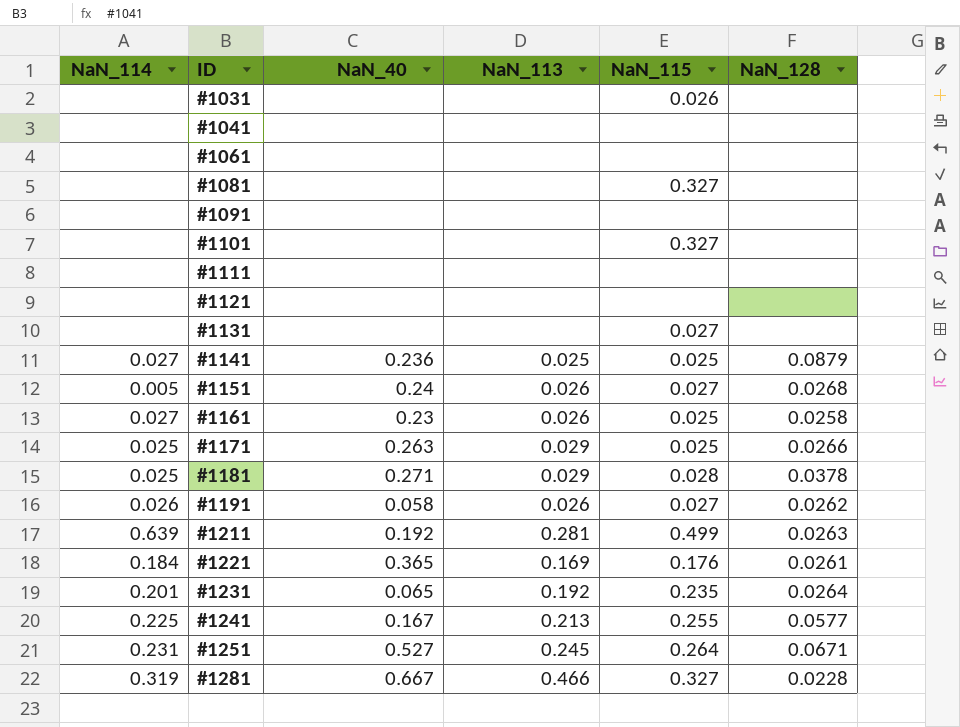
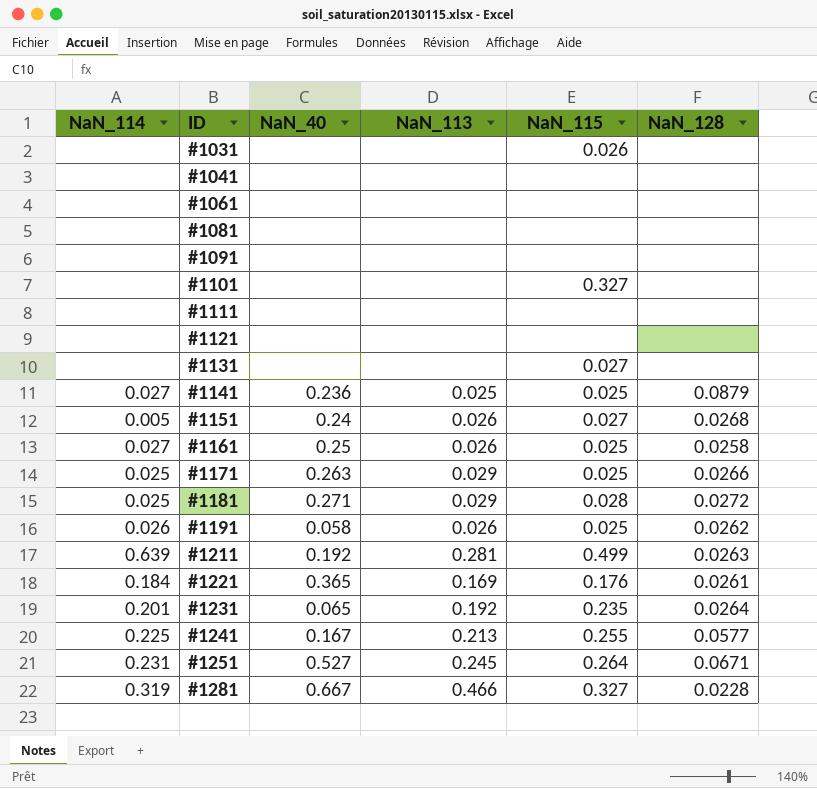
#1081 | NaN_115: 0.327 -> none
#1161 | NaN_40: 0.23 -> 0.25
#1181 | NaN_128: 0.0378 -> 0.0272
#1191 | NaN_115: 0.027 -> 0.025

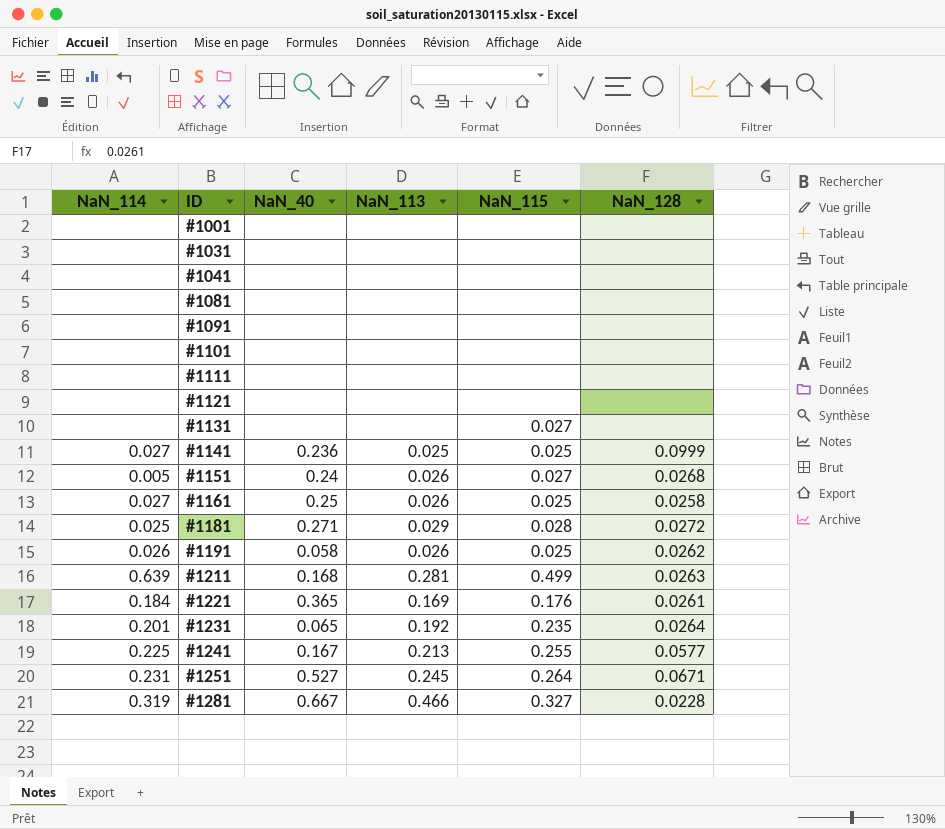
row #1061: none | none | none | none | none -> none
row #1171: 0.025 | 0.263 | 0.029 | 0.025 | 0.0266 -> none
row #1001: none -> none | none | none | none | none
#1031 | NaN_115: 0.026 -> none
#1101 | NaN_115: 0.327 -> none
#1141 | NaN_128: 0.0879 -> 0.0999
#1211 | NaN_40: 0.192 -> 0.168

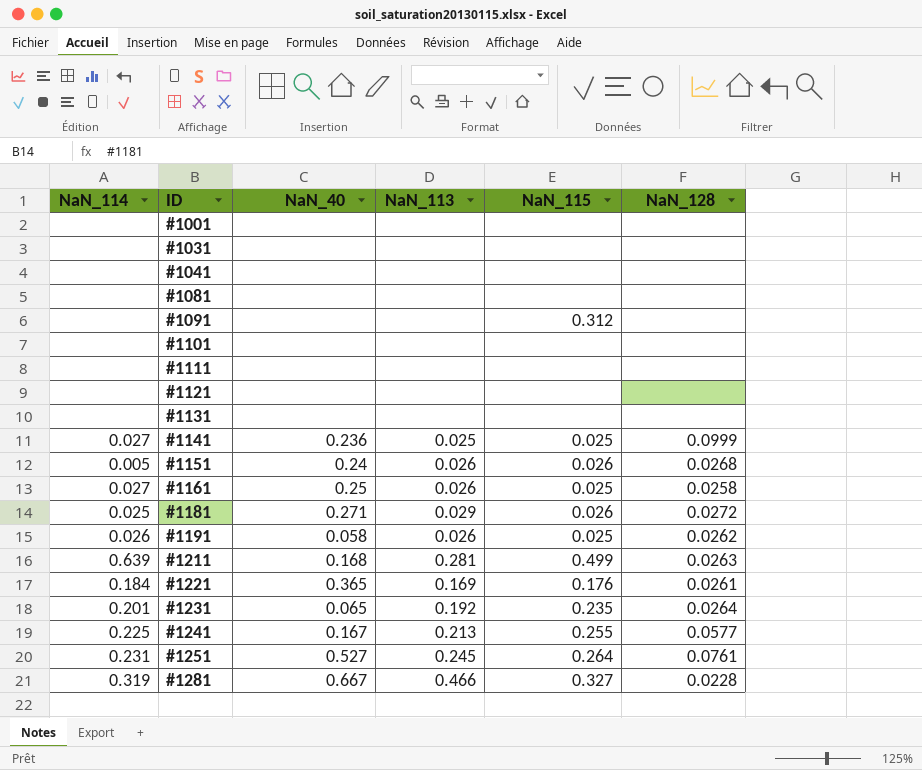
#1091 | NaN_115: none -> 0.312
#1131 | NaN_115: 0.027 -> none
#1151 | NaN_115: 0.027 -> 0.026
#1181 | NaN_115: 0.028 -> 0.026
#1251 | NaN_128: 0.0671 -> 0.0761

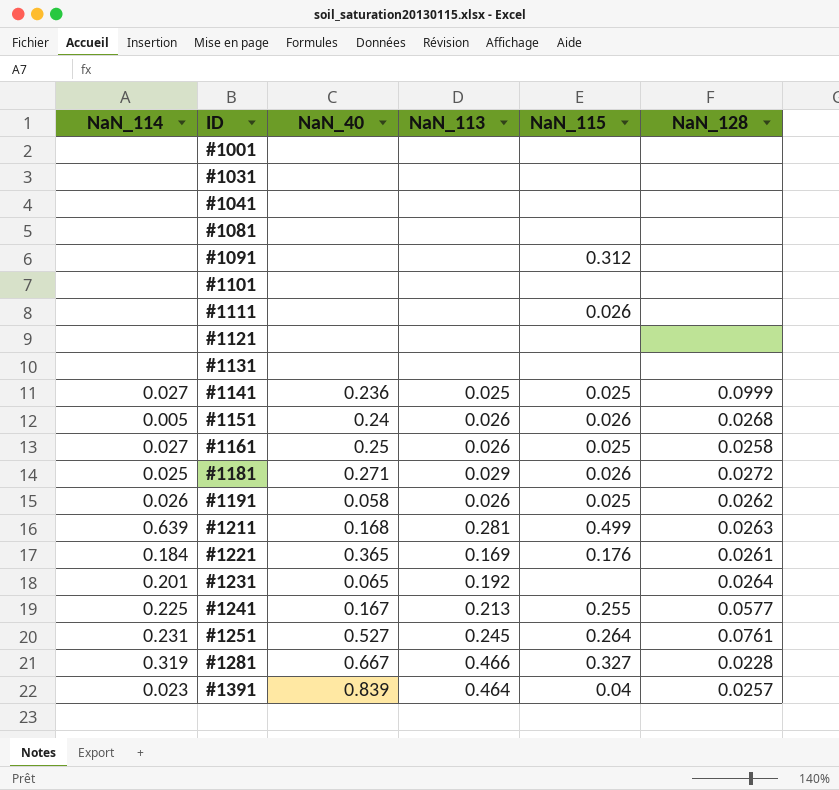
#1111 | NaN_115: none -> 0.026
#1231 | NaN_115: 0.235 -> none
row #1391: none -> 0.023 | 0.839 | 0.464 | 0.04 | 0.0257

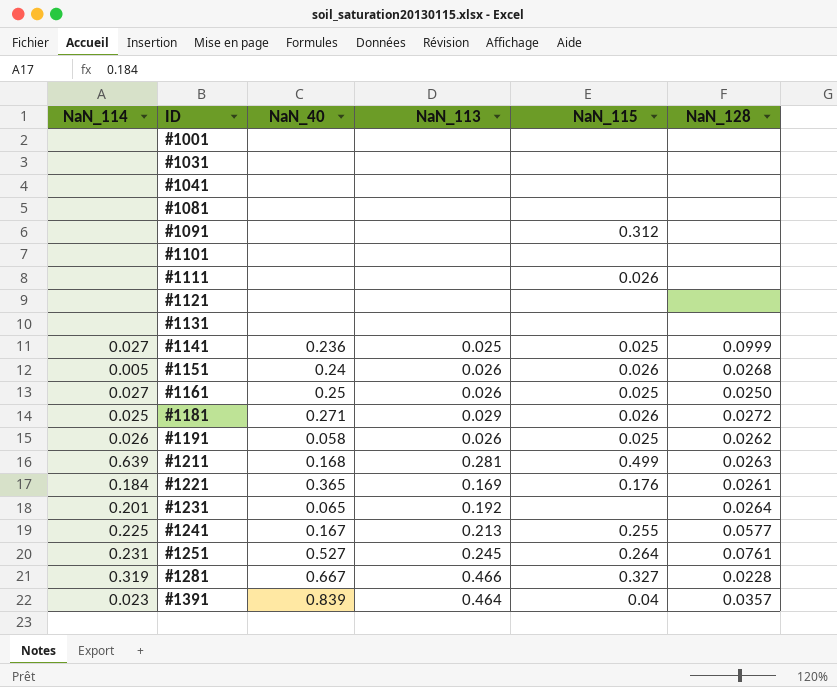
#1161 | NaN_128: 0.0258 -> 0.0250
#1391 | NaN_128: 0.0257 -> 0.0357

